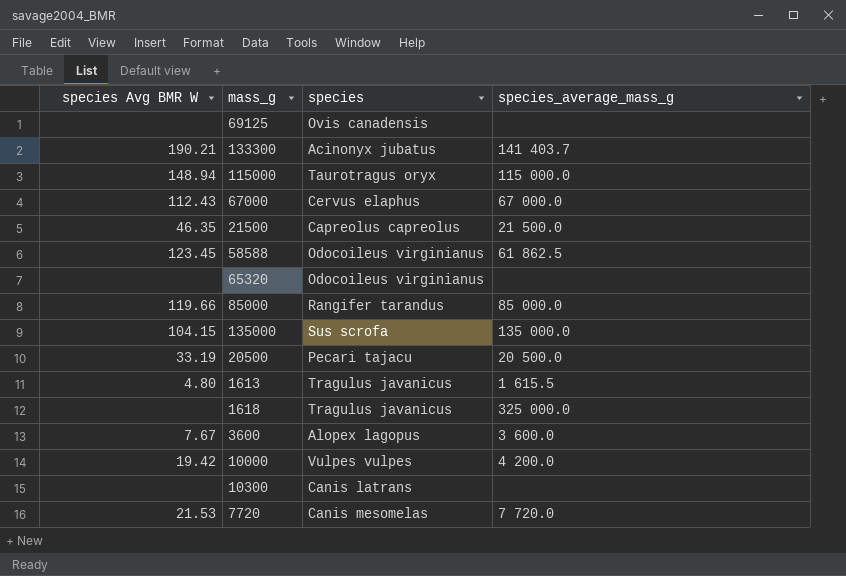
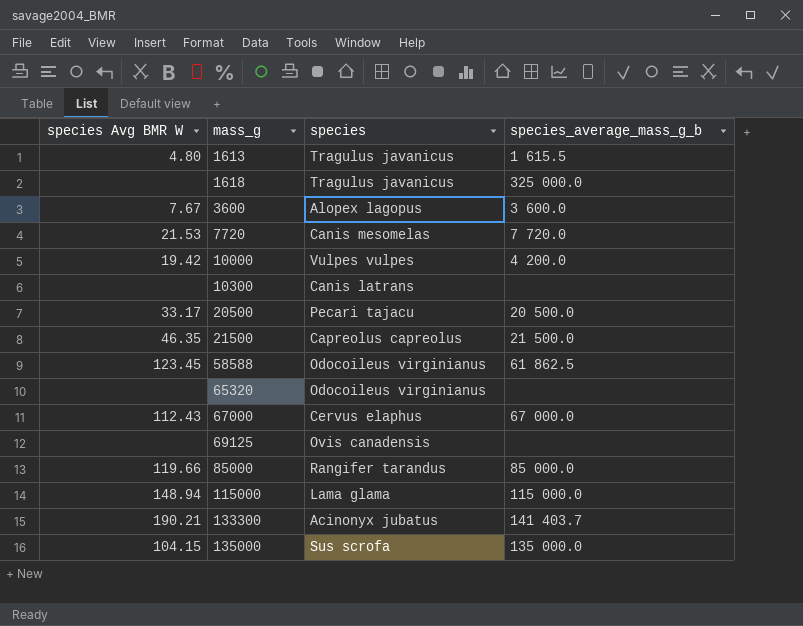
row order: none -> mass_g ascending
column name: species_average_mass_g -> species_average_mass_g_b
20500 | species Avg BMR W: 33.19 -> 33.17
115000 | species: Taurotragus oryx -> Lama glama

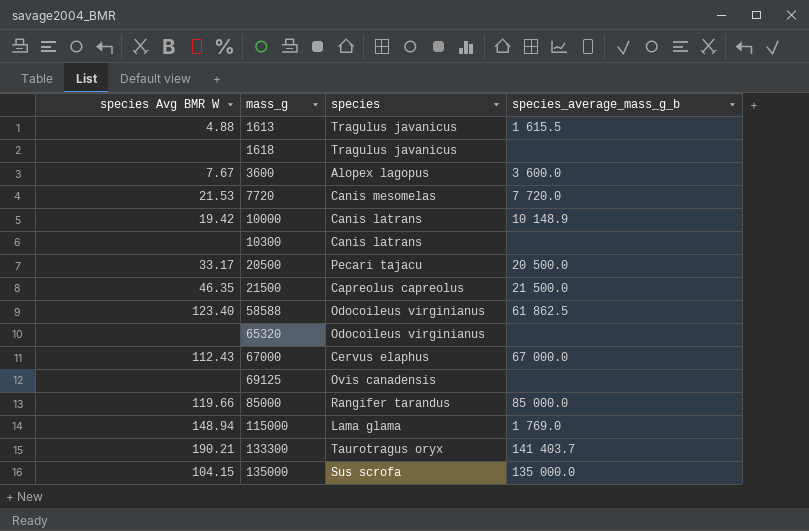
1613 | species Avg BMR W: 4.80 -> 4.88
1618 | species_average_mass_g_b: 325 000.0 -> none
10000 | species: Vulpes vulpes -> Canis latrans
10000 | species_average_mass_g_b: 4 200.0 -> 10 148.9
58588 | species Avg BMR W: 123.45 -> 123.40
115000 | species_average_mass_g_b: 115 000.0 -> 1 769.0
133300 | species: Acinonyx jubatus -> Taurotragus oryx

